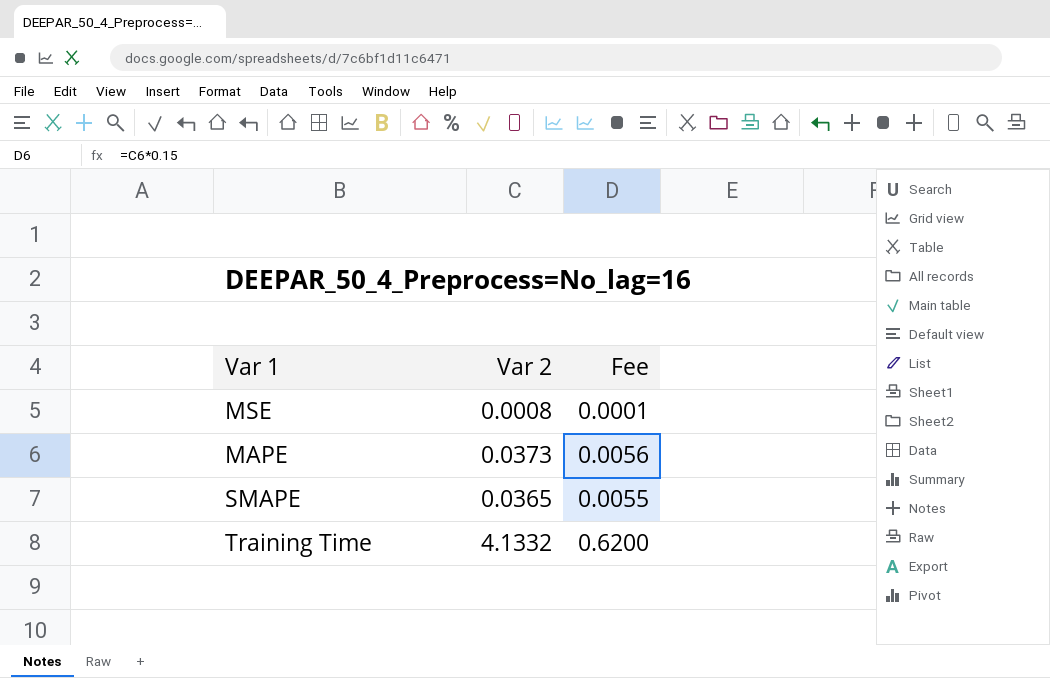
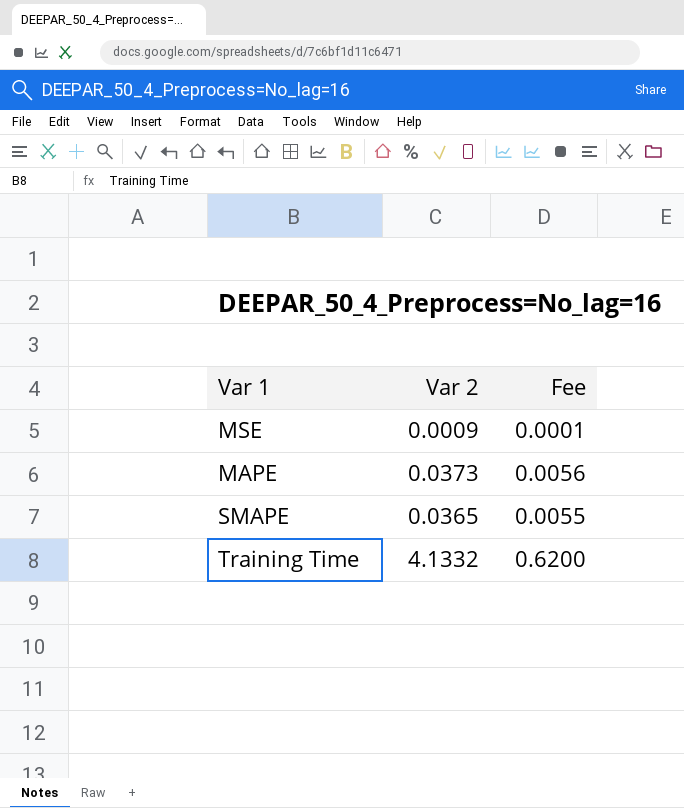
MSE | Var 2: 0.0008 -> 0.0009

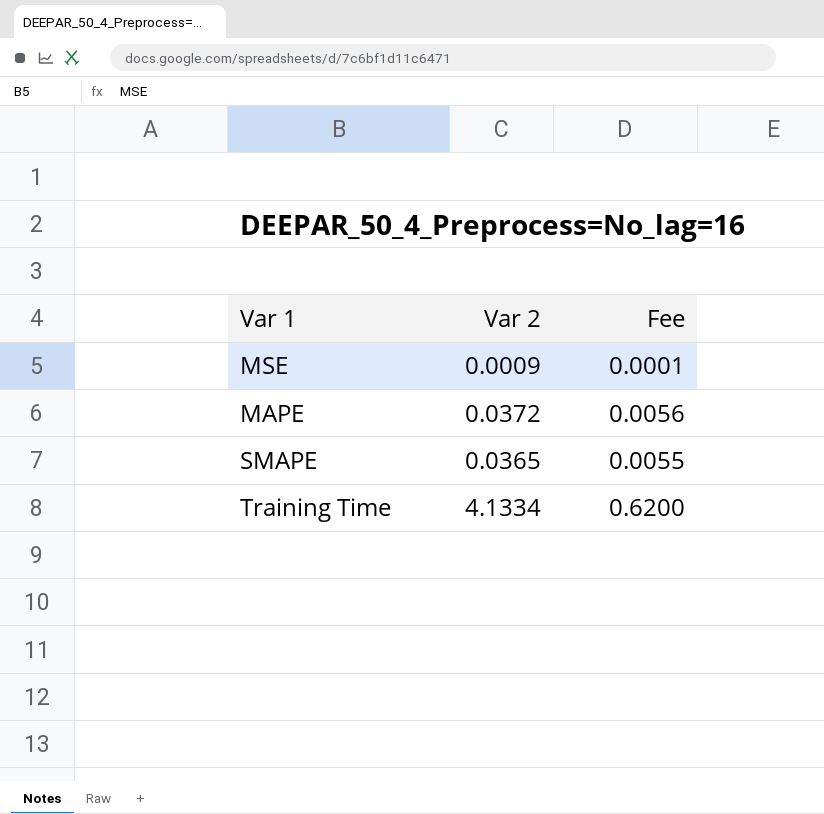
MAPE | Var 2: 0.0373 -> 0.0372
Training Time | Var 2: 4.1332 -> 4.1334

